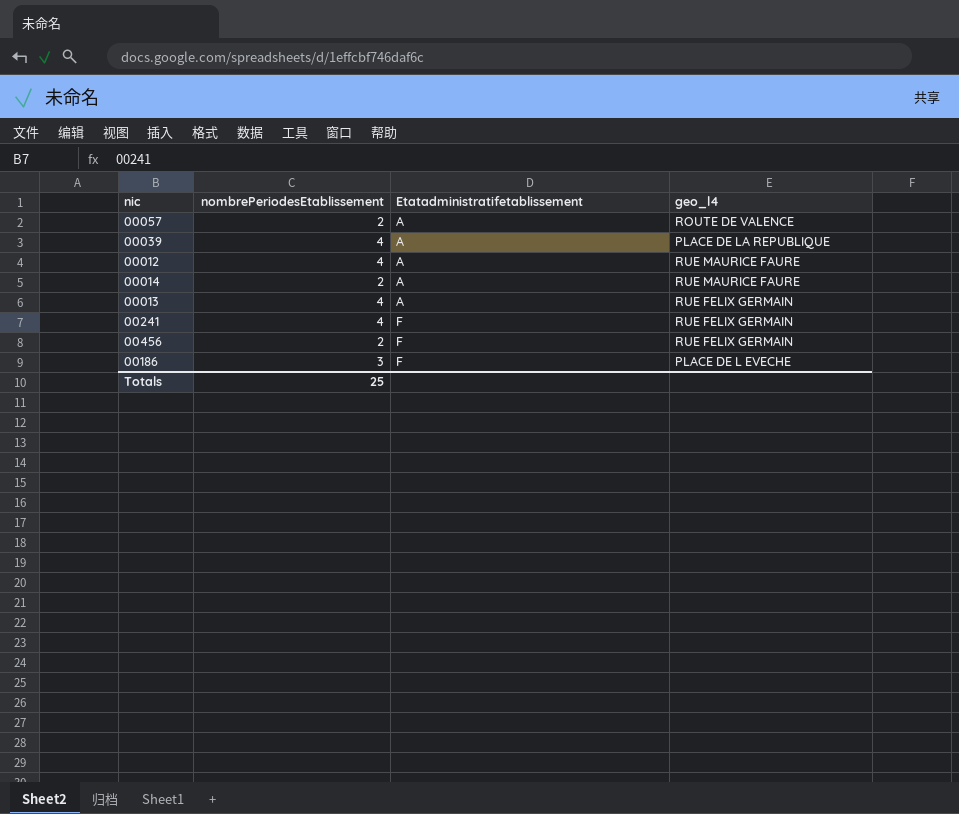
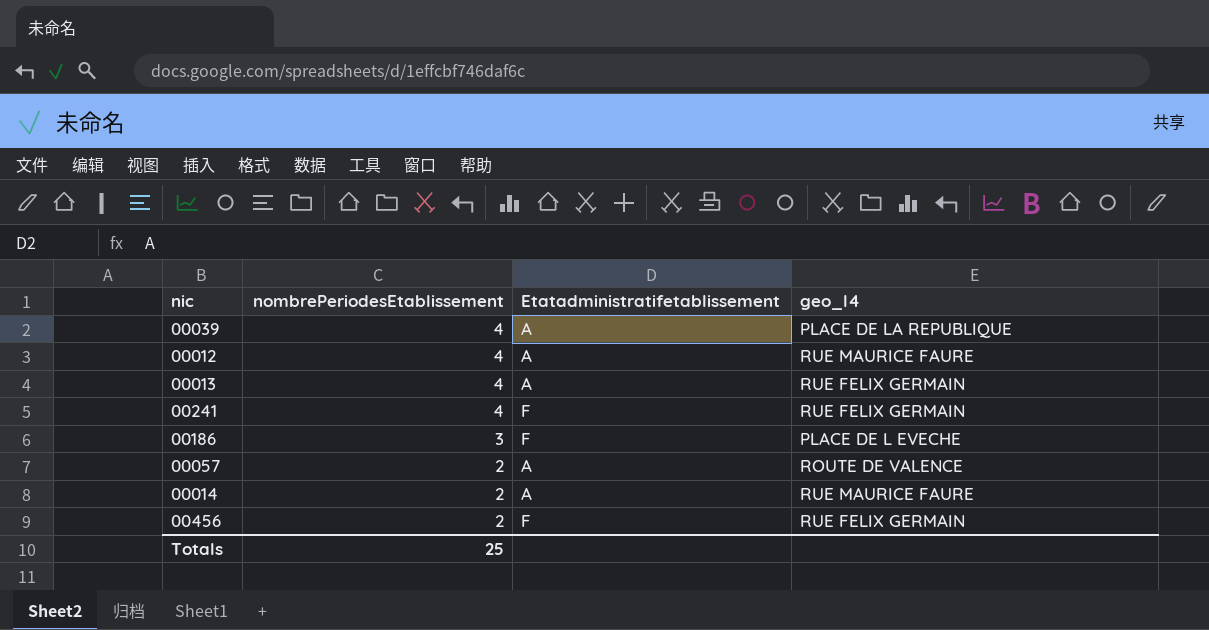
row order: Etatadministratifetablissement ascending -> nombrePeriodesEtablissement descending

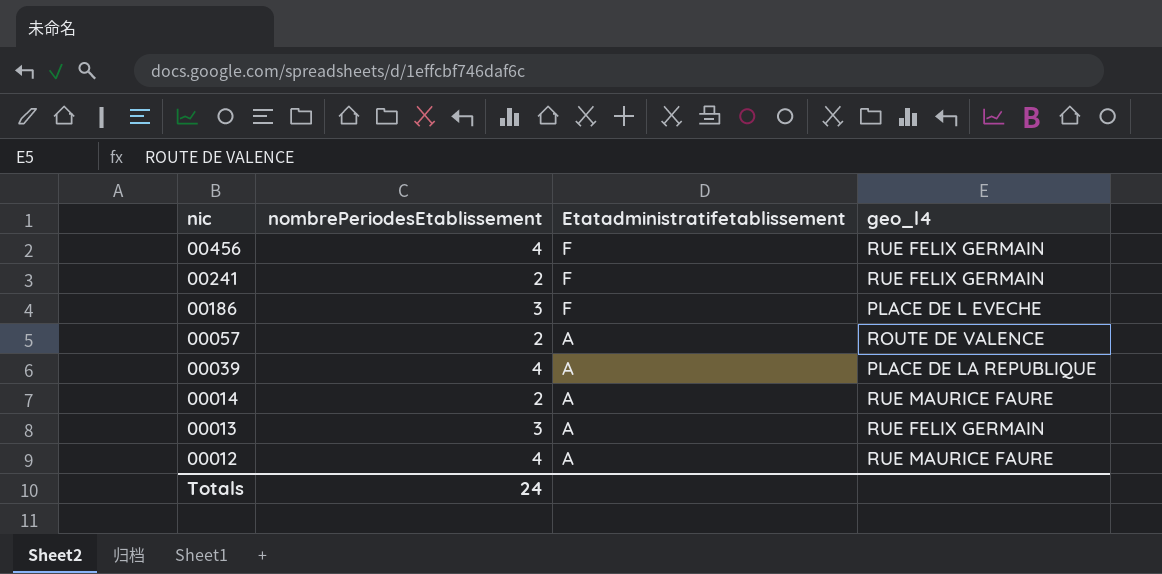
row order: nombrePeriodesEtablissement descending -> nic descending
00456 | nombrePeriodesEtablissement: 2 -> 4
00241 | nombrePeriodesEtablissement: 4 -> 2
00013 | nombrePeriodesEtablissement: 4 -> 3
Totals | nombrePeriodesEtablissement: 25 -> 24

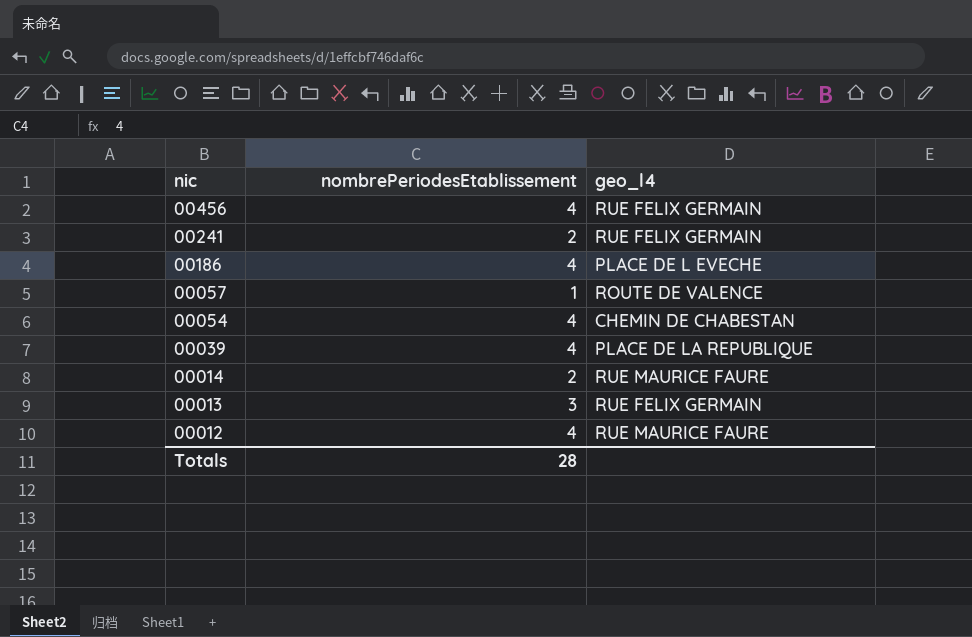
column Etatadministratifetablissement | position: 3 -> none
00186 | nombrePeriodesEtablissement: 3 -> 4
00057 | nombrePeriodesEtablissement: 2 -> 1
row 00054: none -> 4 | CHEMIN DE CHABESTAN
Totals | nombrePeriodesEtablissement: 24 -> 28

